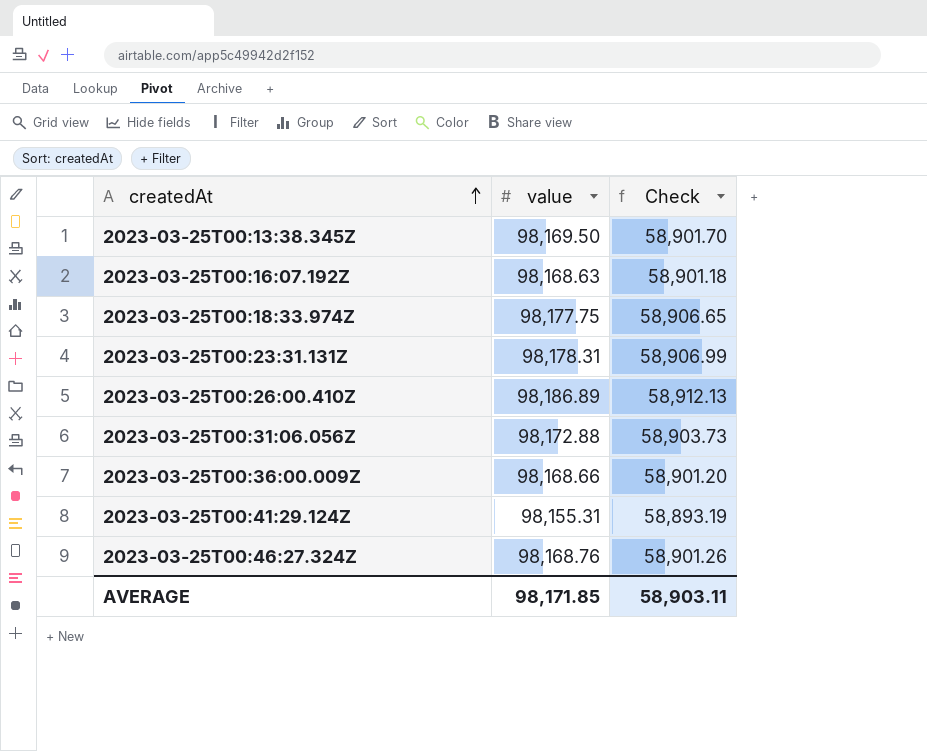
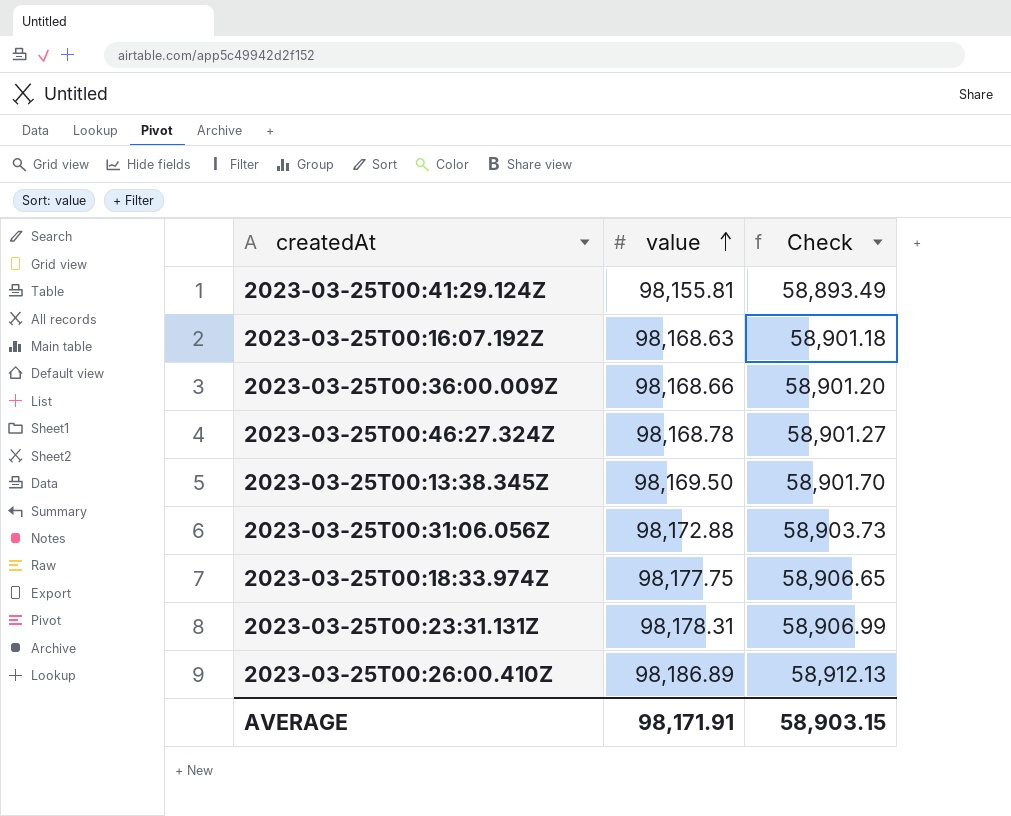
row order: createdAt ascending -> value ascending
2023-03-25T00:41:29.124Z | value: 98,155.31 -> 98,155.81
2023-03-25T00:41:29.124Z | Check: 58,893.19 -> 58,893.49
2023-03-25T00:46:27.324Z | value: 98,168.76 -> 98,168.78
2023-03-25T00:46:27.324Z | Check: 58,901.26 -> 58,901.27
AVERAGE | value: 98,171.85 -> 98,171.91
AVERAGE | Check: 58,903.11 -> 58,903.15

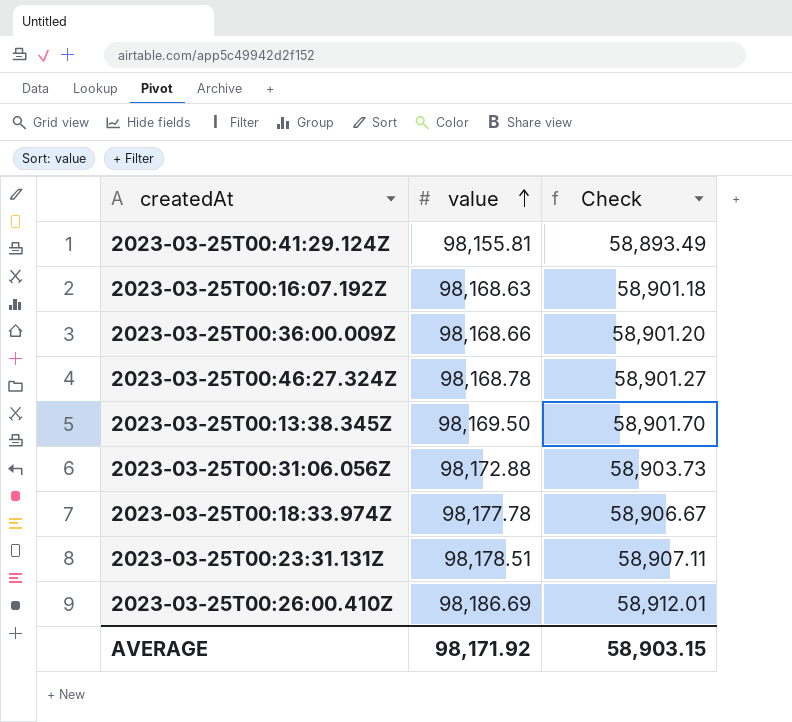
2023-03-25T00:18:33.974Z | value: 98,177.75 -> 98,177.78
2023-03-25T00:18:33.974Z | Check: 58,906.65 -> 58,906.67
2023-03-25T00:23:31.131Z | value: 98,178.31 -> 98,178.51
2023-03-25T00:23:31.131Z | Check: 58,906.99 -> 58,907.11
2023-03-25T00:26:00.410Z | value: 98,186.89 -> 98,186.69
2023-03-25T00:26:00.410Z | Check: 58,912.13 -> 58,912.01
AVERAGE | value: 98,171.91 -> 98,171.92

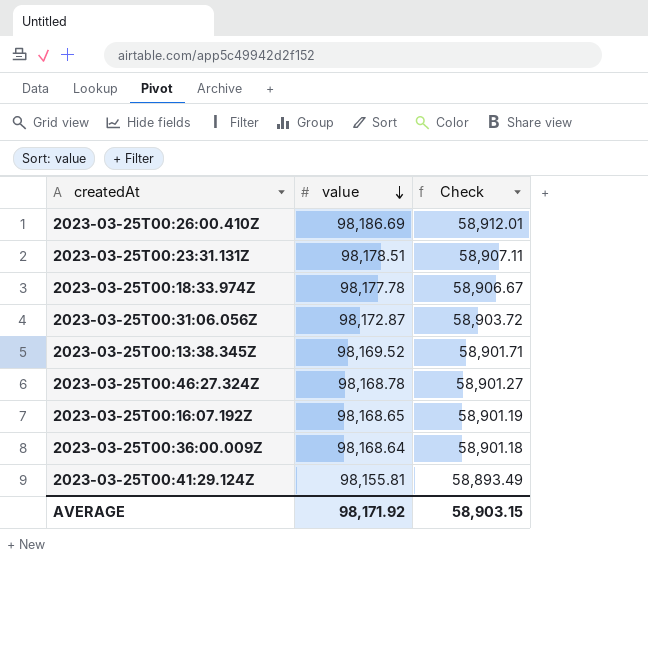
row order: value ascending -> value descending
2023-03-25T00:31:06.056Z | value: 98,172.88 -> 98,172.87
2023-03-25T00:31:06.056Z | Check: 58,903.73 -> 58,903.72
2023-03-25T00:13:38.345Z | value: 98,169.50 -> 98,169.52
2023-03-25T00:13:38.345Z | Check: 58,901.70 -> 58,901.71
2023-03-25T00:16:07.192Z | value: 98,168.63 -> 98,168.65
2023-03-25T00:16:07.192Z | Check: 58,901.18 -> 58,901.19
2023-03-25T00:36:00.009Z | value: 98,168.66 -> 98,168.64
2023-03-25T00:36:00.009Z | Check: 58,901.20 -> 58,901.18

